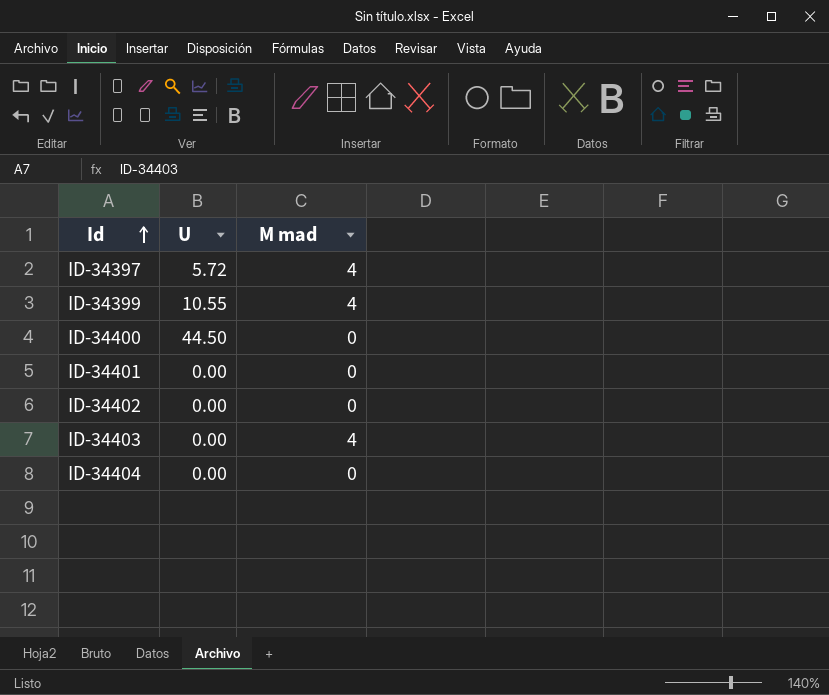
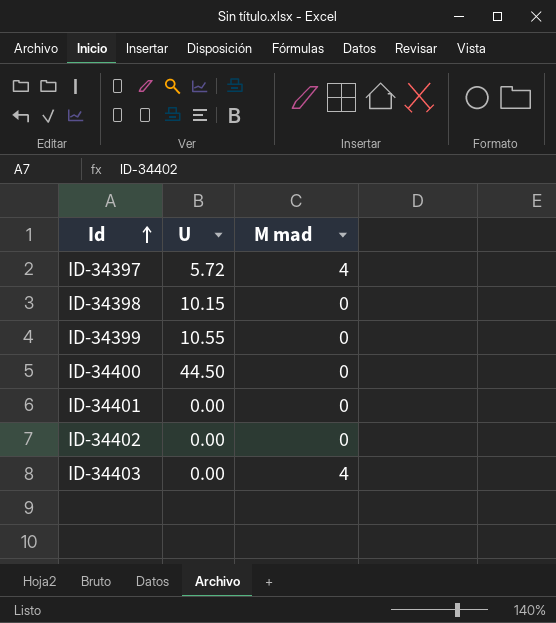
row ID-34404: 0.00 | 0 -> none
row ID-34398: none -> 10.15 | 0
ID-34399 | M mad: 4 -> 0

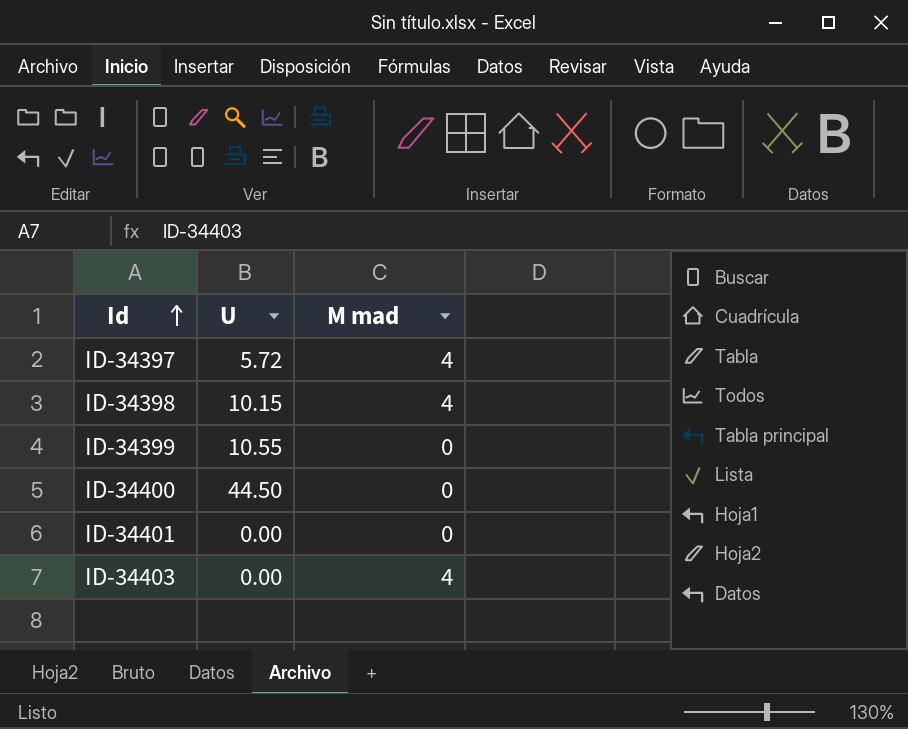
row ID-34402: 0.00 | 0 -> none
ID-34398 | M mad: 0 -> 4

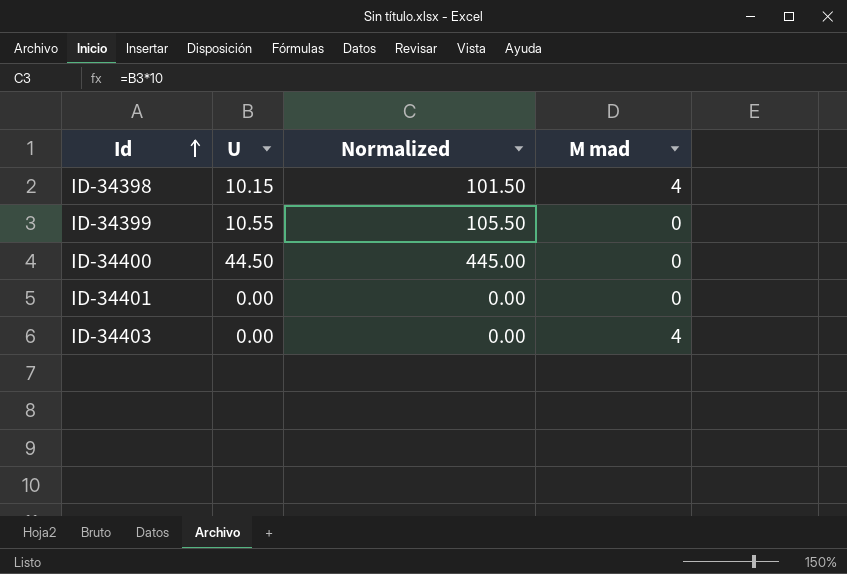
column Normalized | formula: none -> [U] * 10
row ID-34397: 5.72 | 4 -> none

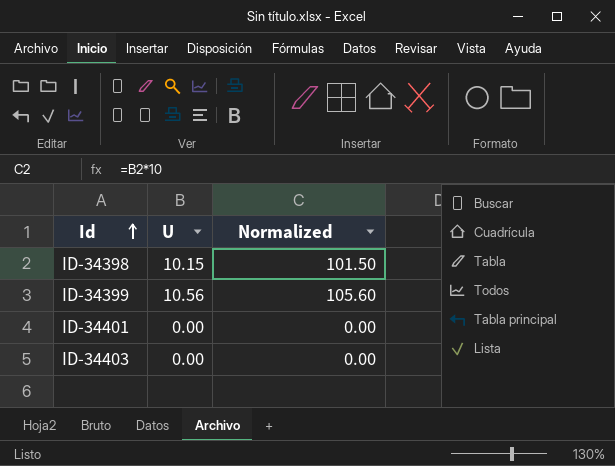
column M mad | position: 4 -> none
row ID-34400: 44.50 | 445.00 | 0 -> none
ID-34399 | U: 10.55 -> 10.56
ID-34399 | Normalized: 105.50 -> 105.60

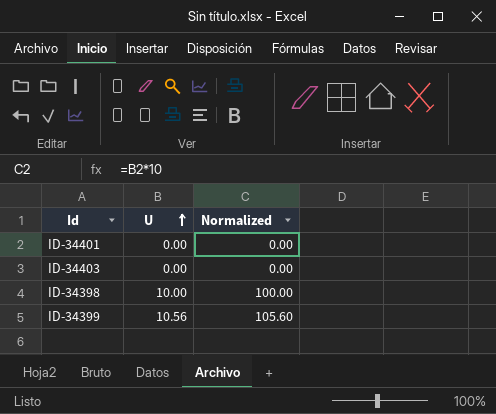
row order: Id ascending -> U ascending
ID-34398 | U: 10.15 -> 10.00
ID-34398 | Normalized: 101.50 -> 100.00

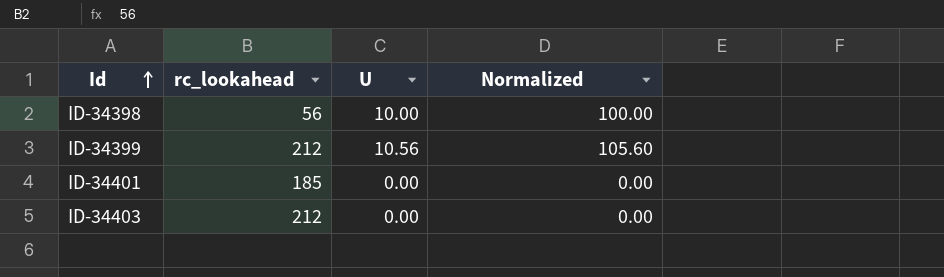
row order: U ascending -> Id ascending
column rc_lookahead | position: none -> 2

